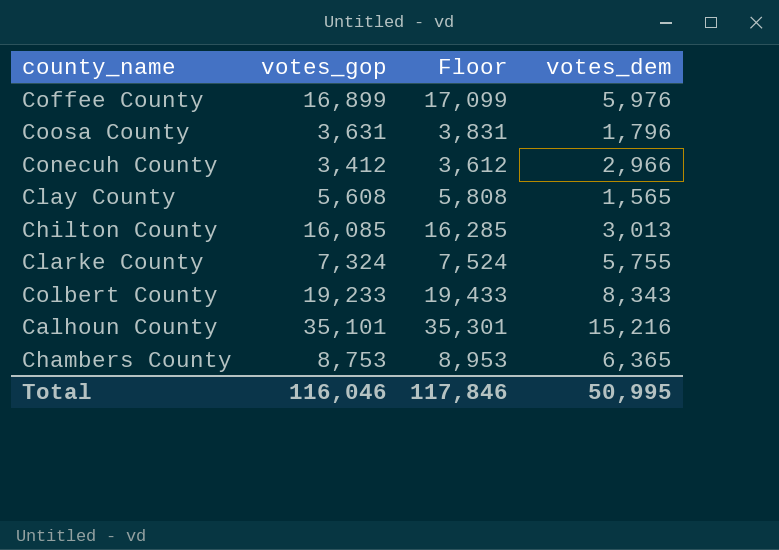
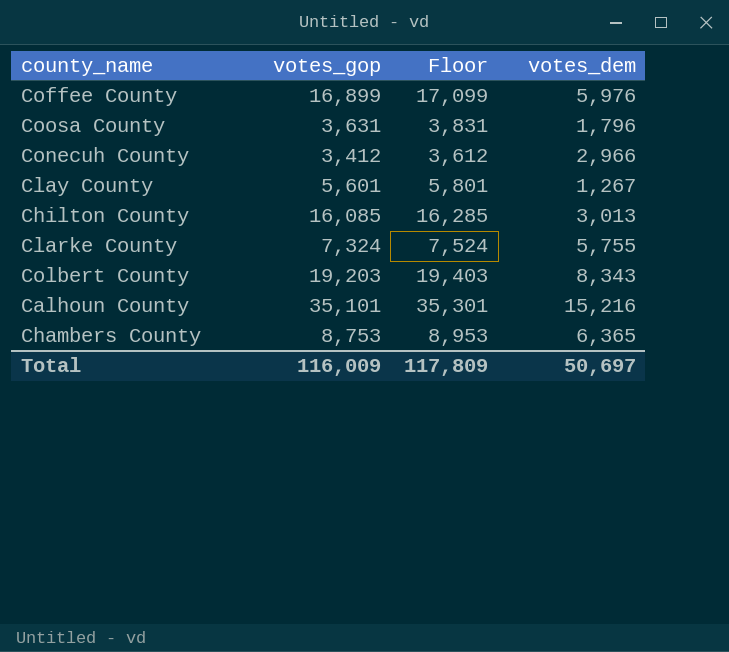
Clay County | votes_gop: 5,608 -> 5,601
Clay County | Floor: 5,808 -> 5,801
Clay County | votes_dem: 1,565 -> 1,267
Colbert County | votes_gop: 19,233 -> 19,203
Colbert County | Floor: 19,433 -> 19,403
Total | votes_gop: 116,046 -> 116,009
Total | Floor: 117,846 -> 117,809
Total | votes_dem: 50,995 -> 50,697

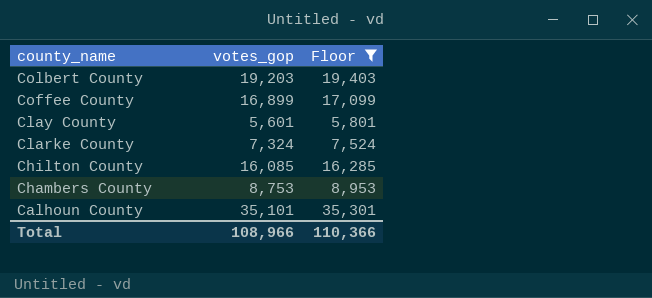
filter: none -> Floor >= 5,801
row order: none -> county_name descending
column votes_dem | position: 4 -> none
Total | votes_gop: 116,009 -> 108,966
Total | Floor: 117,809 -> 110,366

